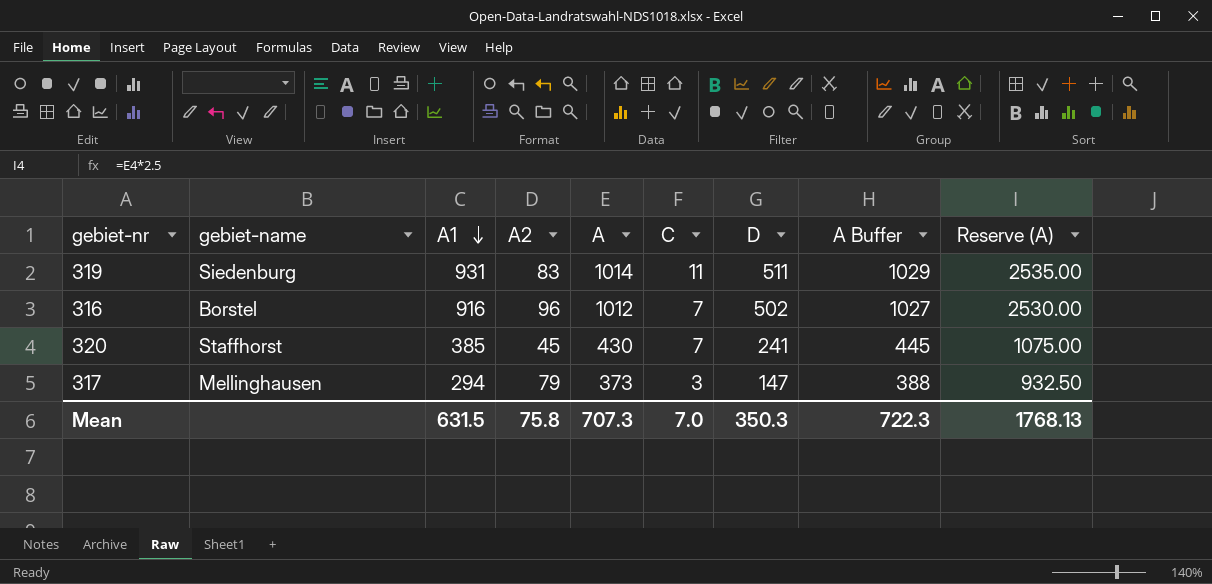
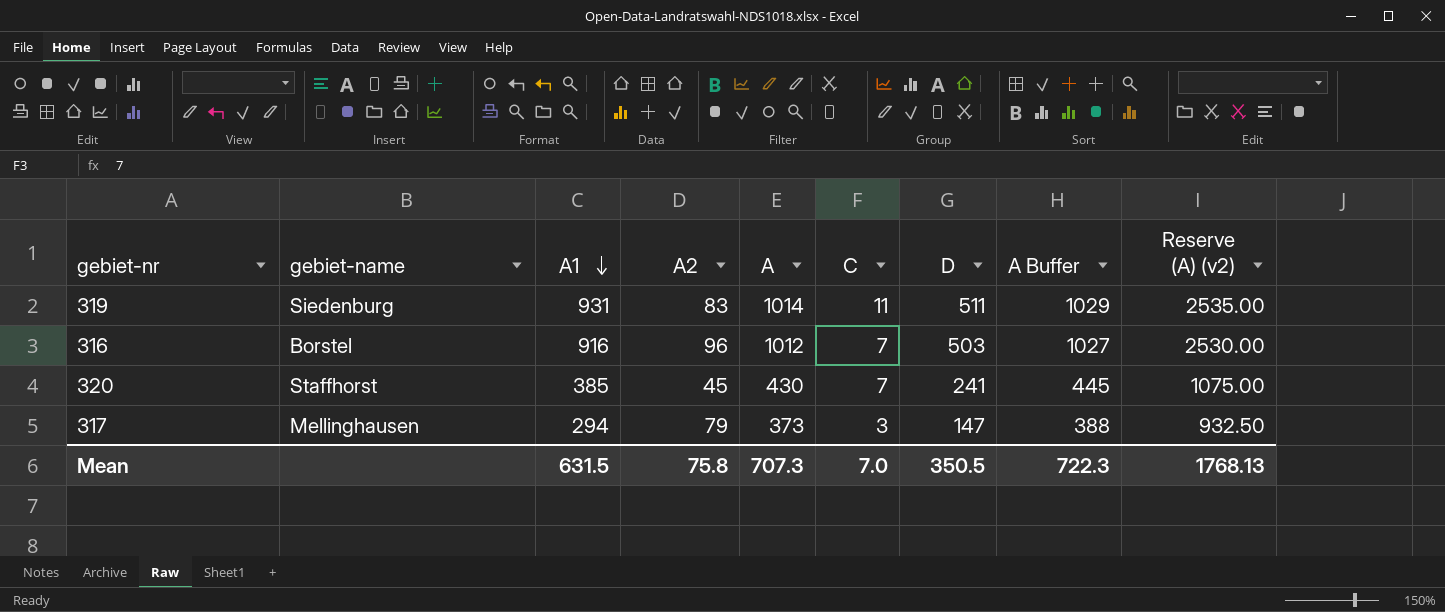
column name: Reserve (A) -> Reserve (A) (v2)
316 | D: 502 -> 503
Mean | D: 350.3 -> 350.5

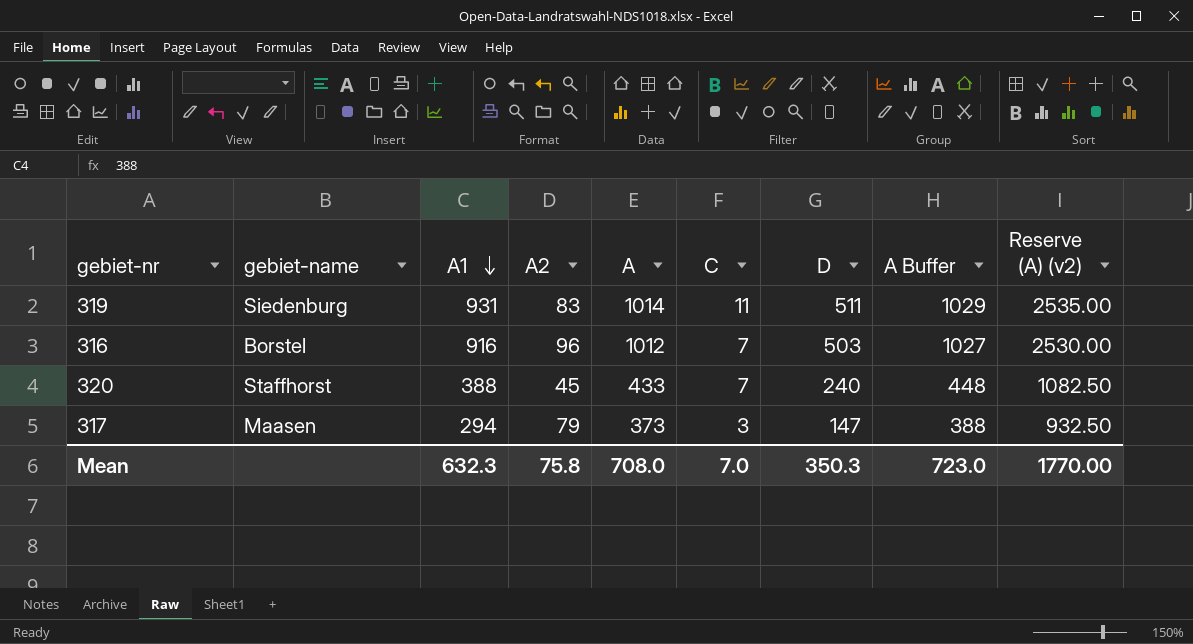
320 | A1: 385 -> 388
320 | A: 430 -> 433
320 | D: 241 -> 240
320 | A Buffer: 445 -> 448
320 | Reserve (A) (v2): 1075.00 -> 1082.50
317 | gebiet-name: Mellinghausen -> Maasen
Mean | A1: 631.5 -> 632.3
Mean | A: 707.3 -> 708.0
Mean | D: 350.5 -> 350.3
Mean | A Buffer: 722.3 -> 723.0
Mean | Reserve (A) (v2): 1768.13 -> 1770.00

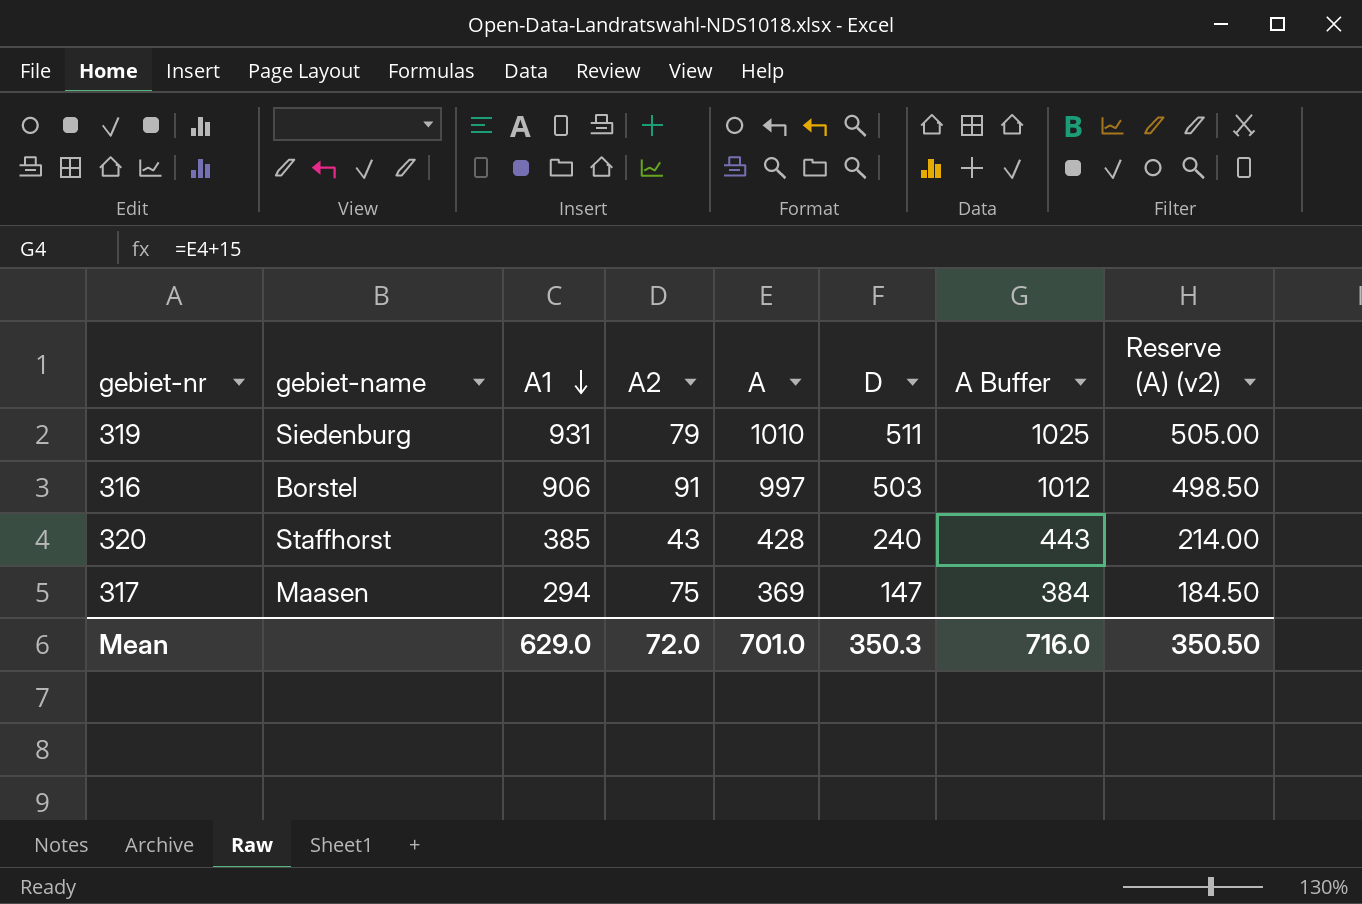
column C | position: 6 -> none
column Reserve (A) (v2) | formula: [A] * 2.5 -> [A] * 0.5
319 | A2: 83 -> 79
319 | A: 1014 -> 1010
319 | A Buffer: 1029 -> 1025
316 | A1: 916 -> 906
316 | A2: 96 -> 91
316 | A: 1012 -> 997
316 | A Buffer: 1027 -> 1012
320 | A1: 388 -> 385
320 | A2: 45 -> 43
320 | A: 433 -> 428
320 | A Buffer: 448 -> 443
317 | A2: 79 -> 75
317 | A: 373 -> 369
317 | A Buffer: 388 -> 384
Mean | A1: 632.3 -> 629.0
Mean | A2: 75.8 -> 72.0
Mean | A: 708.0 -> 701.0
Mean | A Buffer: 723.0 -> 716.0
Mean | Reserve (A) (v2): 1770.00 -> 350.50

